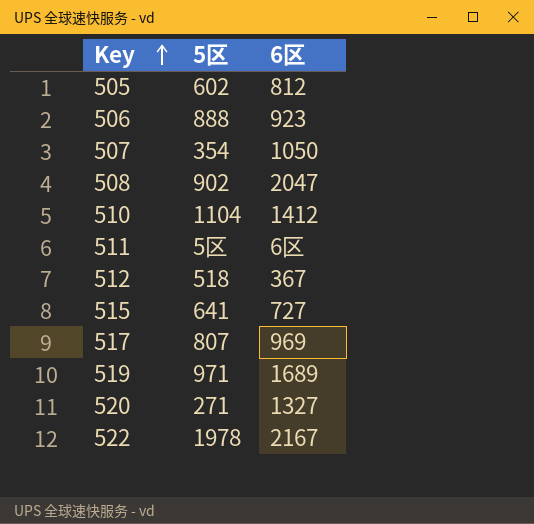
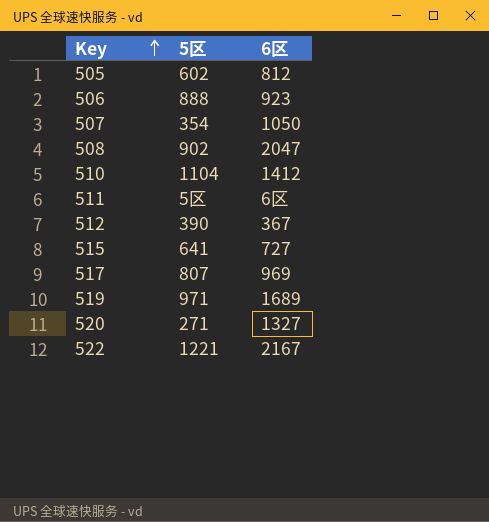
512 | 5区: 518 -> 390
522 | 5区: 1978 -> 1221

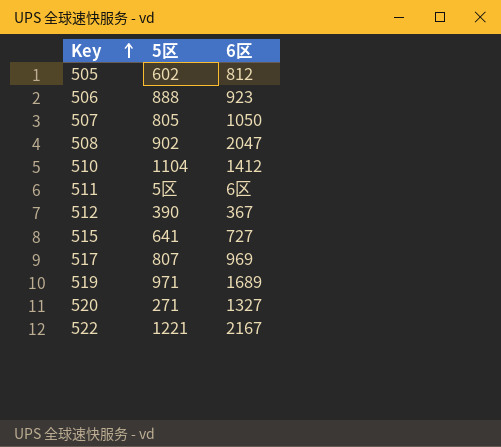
507 | 5区: 354 -> 805

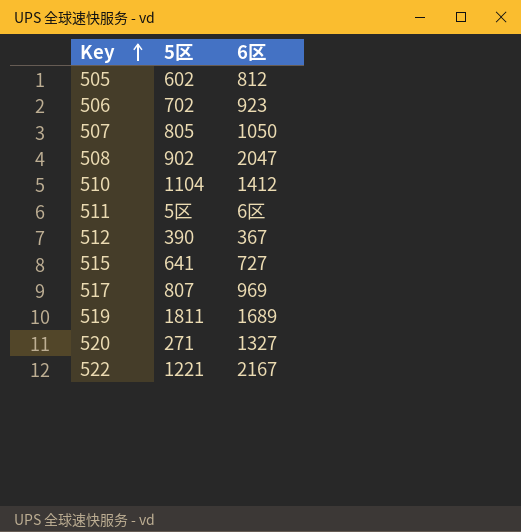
506 | 5区: 888 -> 702
519 | 5区: 971 -> 1811

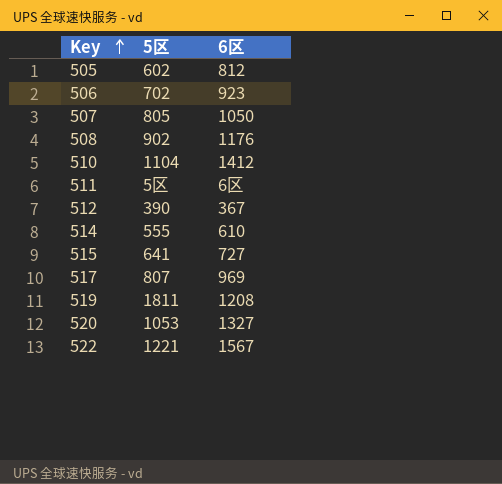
508 | 6区: 2047 -> 1176
row 514: none -> 555 | 610
519 | 6区: 1689 -> 1208
520 | 5区: 271 -> 1053
522 | 6区: 2167 -> 1567

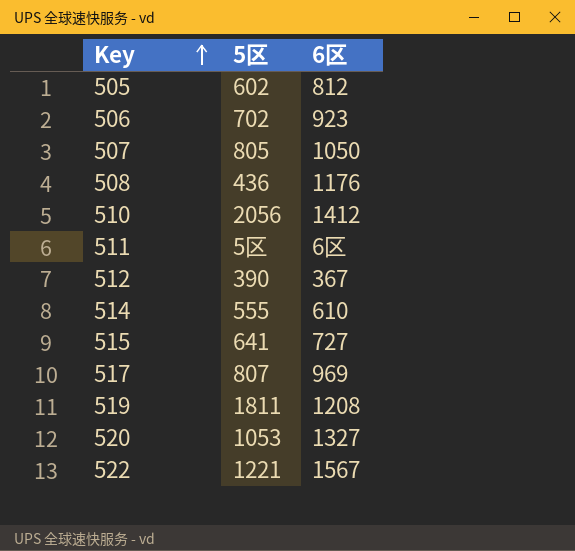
508 | 5区: 902 -> 436
510 | 5区: 1104 -> 2056

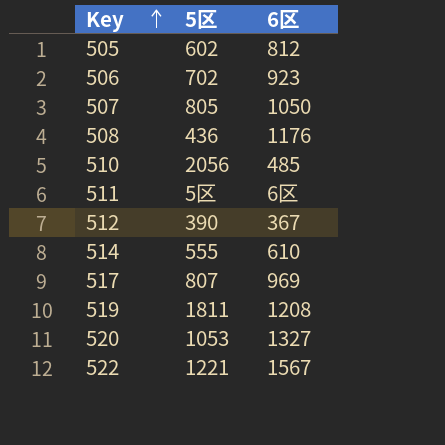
row 515: 641 | 727 -> none
510 | 6区: 1412 -> 485

